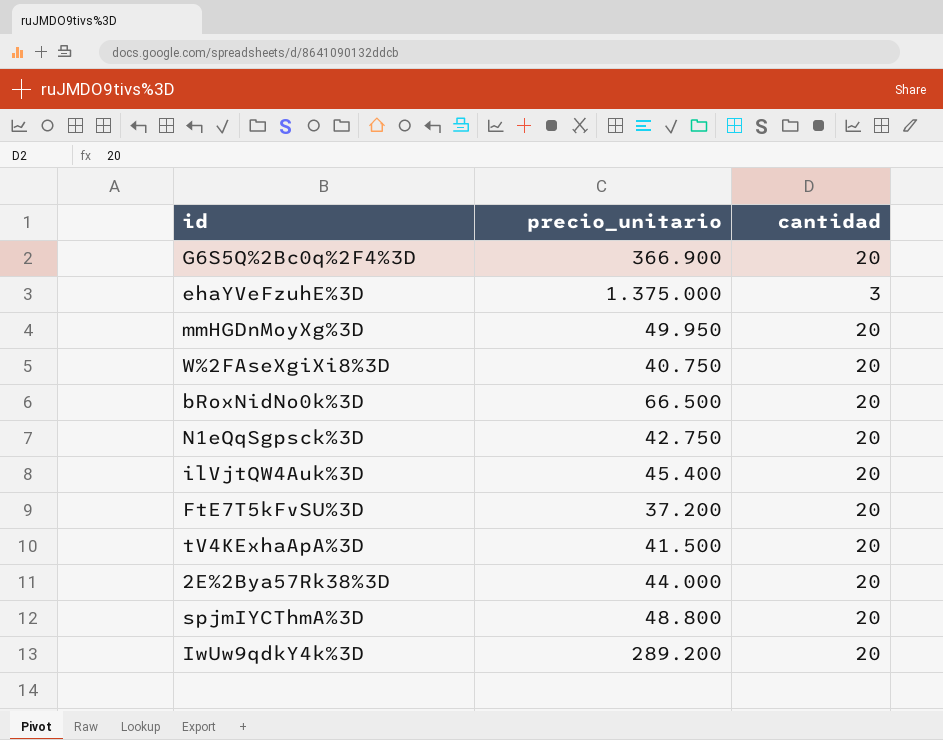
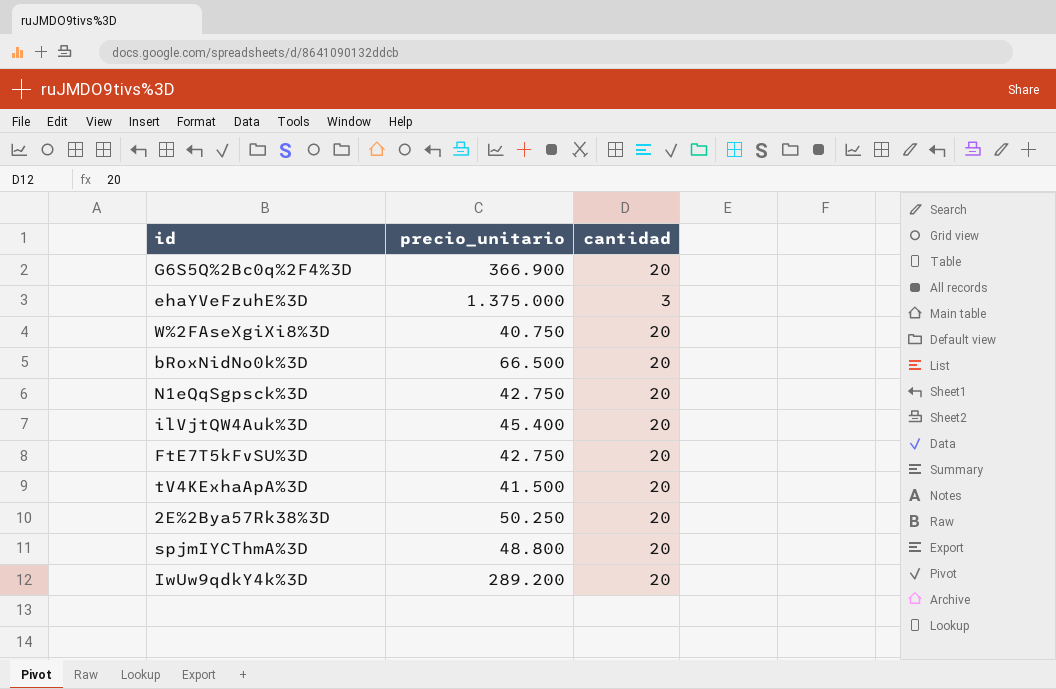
row mmHGDnMoyXg%3D: 49.950 | 20 -> none
FtE7T5kFvSU%3D | precio_unitario: 37.200 -> 42.750
2E%2Bya57Rk38%3D | precio_unitario: 44.000 -> 50.250

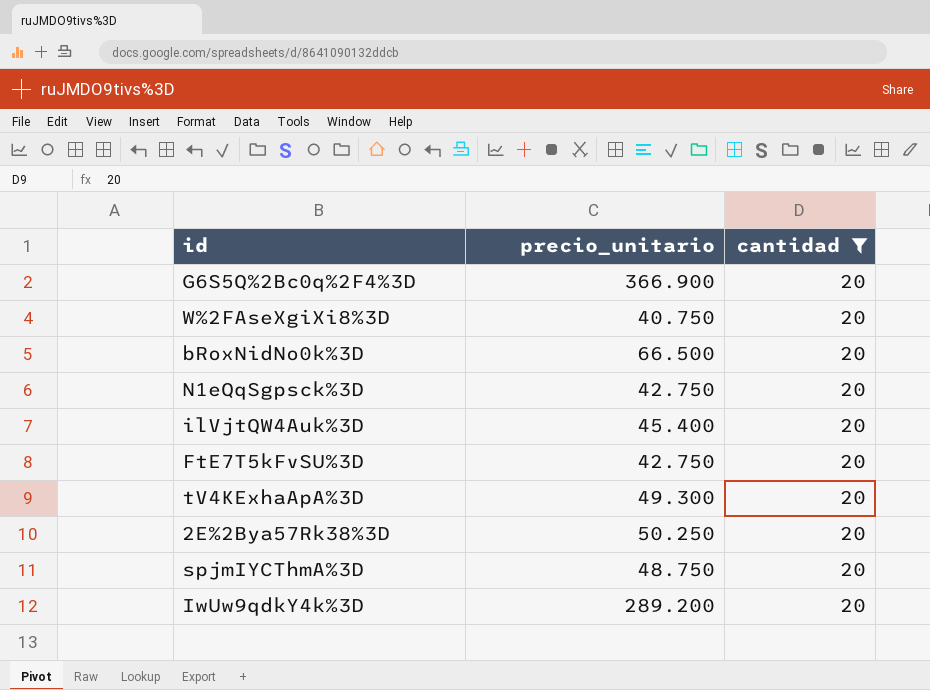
filter: none -> cantidad = 20
tV4KExhaApA%3D | precio_unitario: 41.500 -> 49.300
spjmIYCThmA%3D | precio_unitario: 48.800 -> 48.750

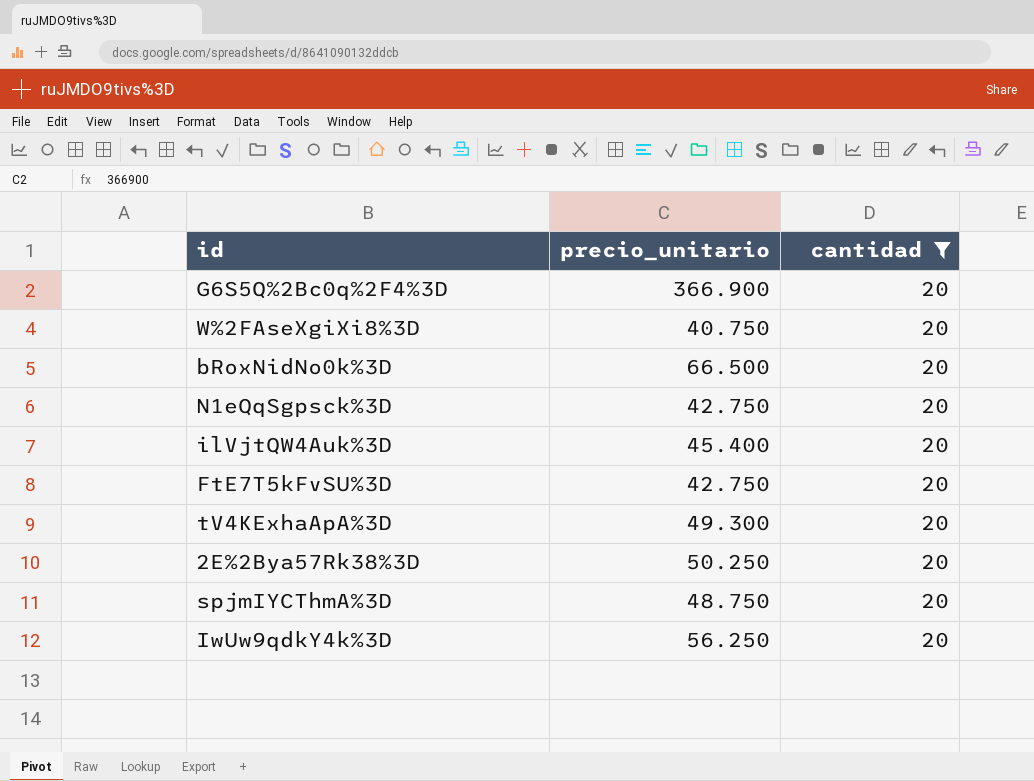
IwUw9qdkY4k%3D | precio_unitario: 289.200 -> 56.250

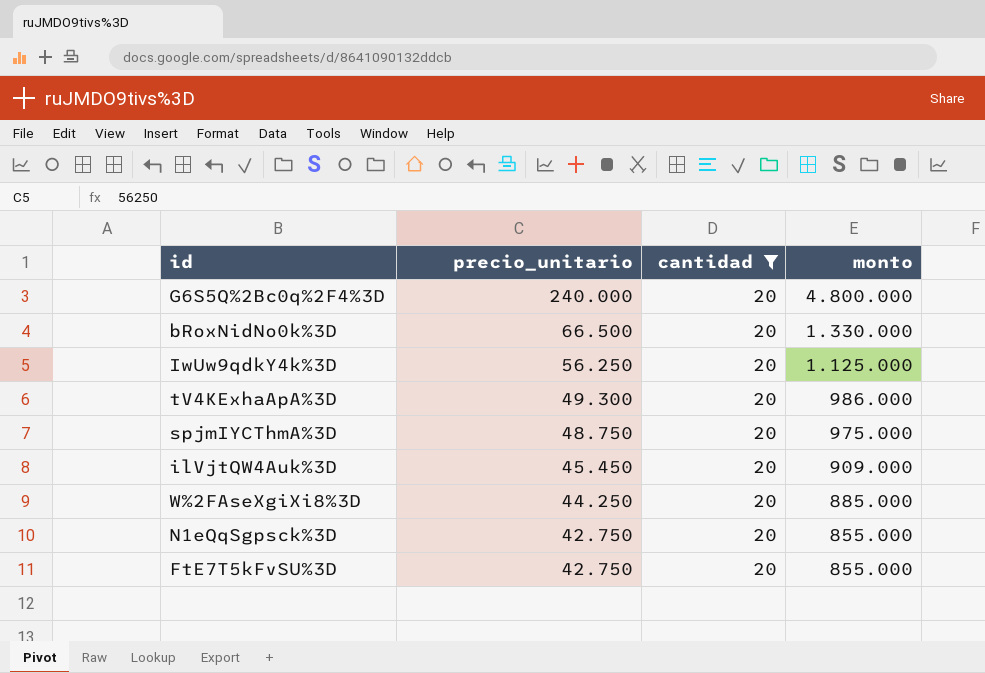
row order: none -> precio_unitario descending
column monto | formula: none -> [precio_unitario] * [cantidad]
row 2E%2Bya57Rk38%3D: 50.250 | 20 -> none
G6S5Q%2Bc0q%2F4%3D | precio_unitario: 366.900 -> 240.000
ilVjtQW4Auk%3D | precio_unitario: 45.400 -> 45.450
W%2FAseXgiXi8%3D | precio_unitario: 40.750 -> 44.250

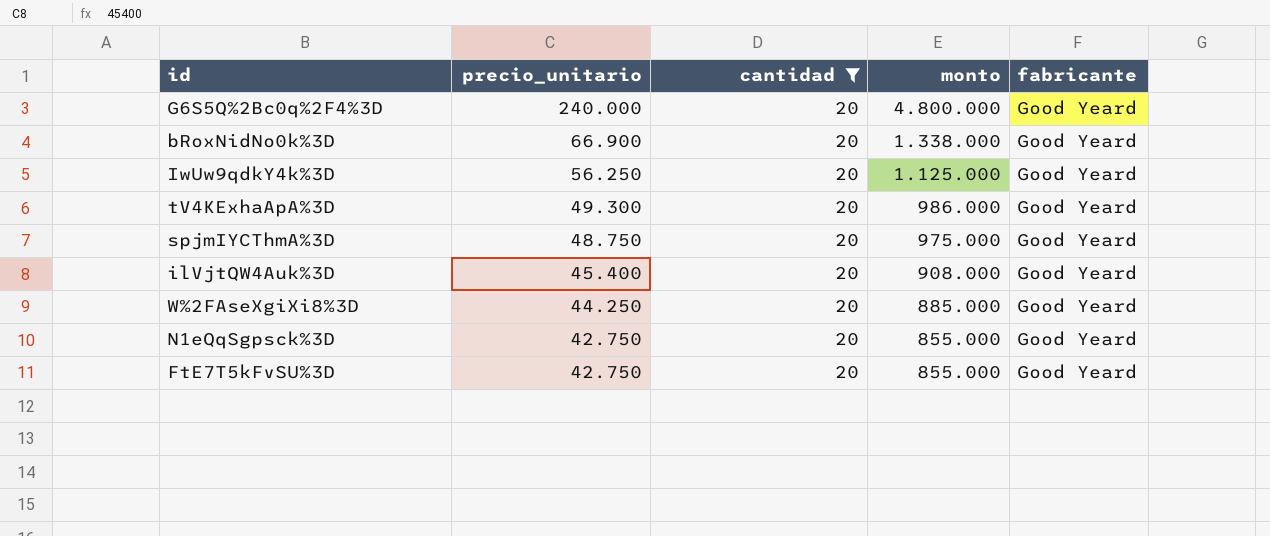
column fabricante | position: none -> 5
bRoxNidNo0k%3D | precio_unitario: 66.500 -> 66.900
bRoxNidNo0k%3D | monto: 1.330.000 -> 1.338.000
ilVjtQW4Auk%3D | precio_unitario: 45.450 -> 45.400
ilVjtQW4Auk%3D | monto: 909.000 -> 908.000

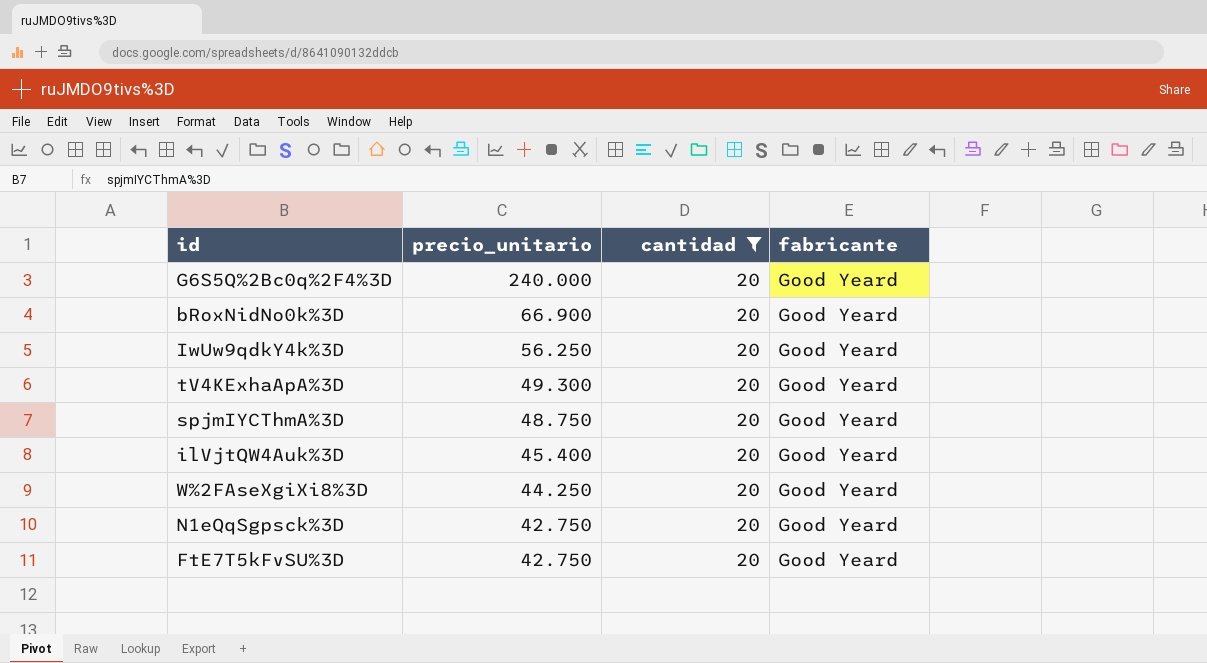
column monto | formula: [precio_unitario] * [cantidad] -> none

